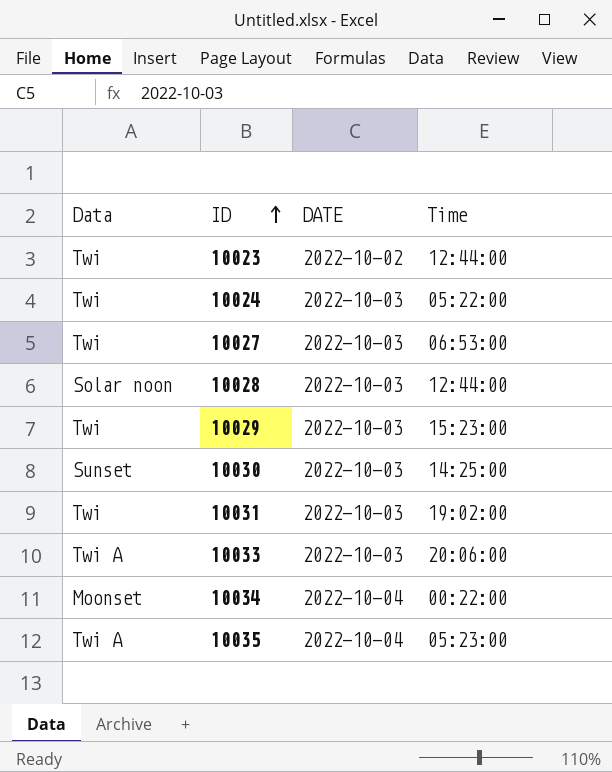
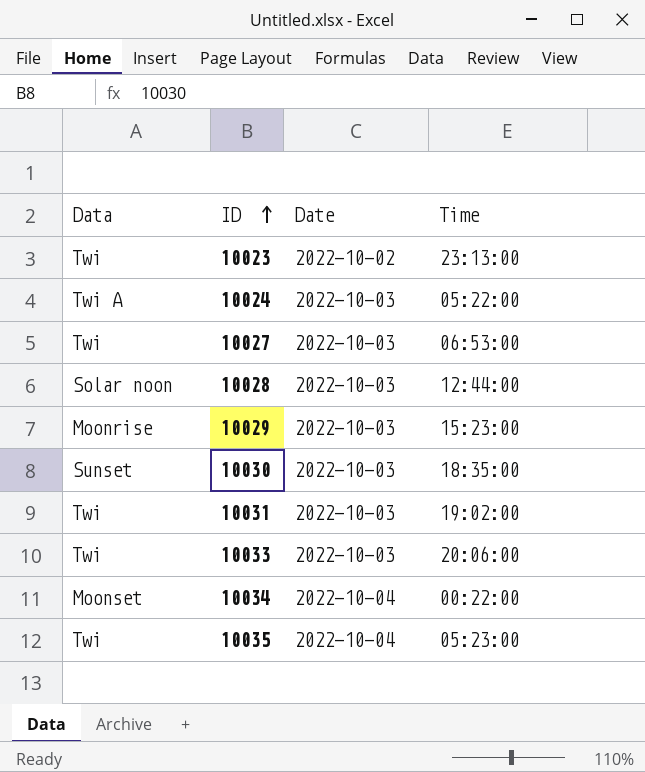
column name: DATE -> Date
10023 | Time: 12:44:00 -> 23:13:00
10024 | Data: Twi -> Twi A
10029 | Data: Twi -> Moonrise
10030 | Time: 14:25:00 -> 18:35:00
10033 | Data: Twi A -> Twi
10035 | Data: Twi A -> Twi

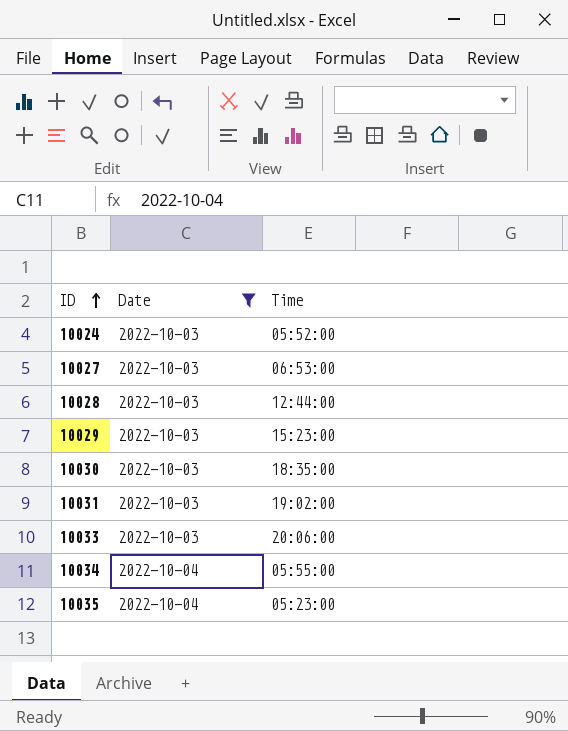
filter: none -> Date != 2022-10-02
column Data | position: 1 -> none
10024 | Time: 05:22:00 -> 05:52:00
10034 | Time: 00:22:00 -> 05:55:00

